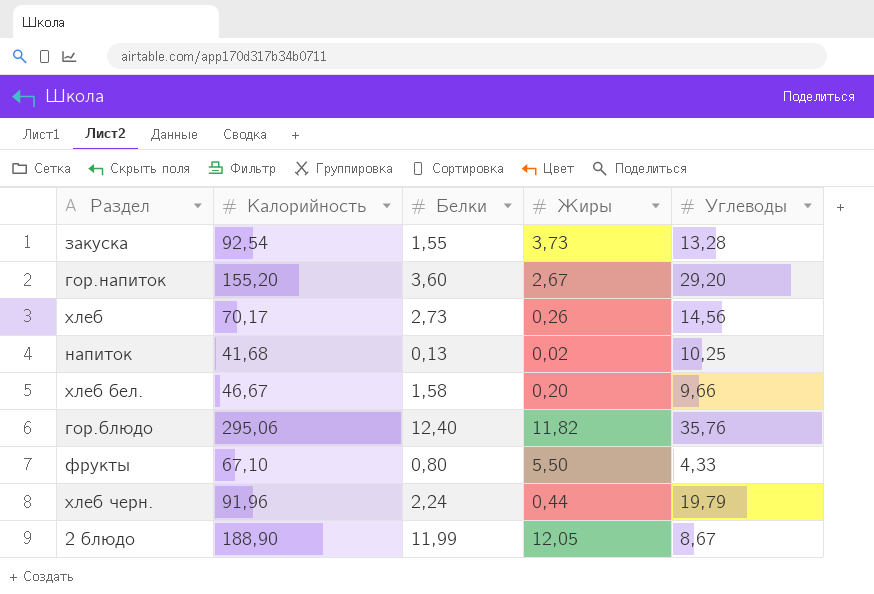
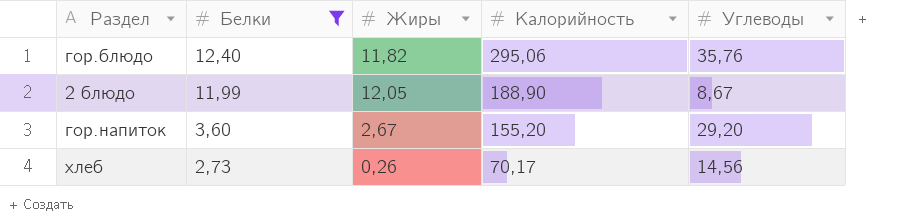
filter: none -> Белки >= 2,73
row order: none -> Белки descending
column Калорийность | position: 2 -> 4

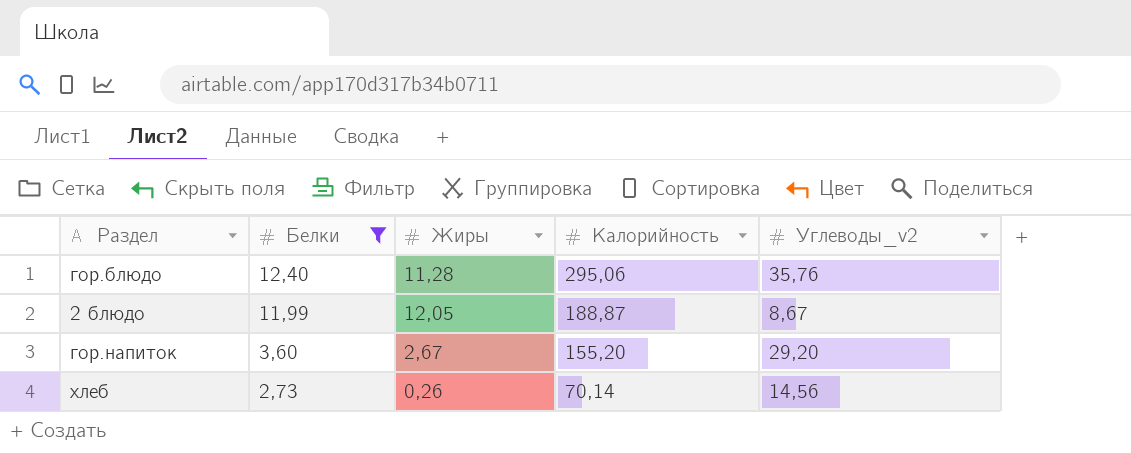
column name: Углеводы -> Углеводы_v2
гор.блюдо | Жиры: 11,82 -> 11,28
2 блюдо | Калорийность: 188,90 -> 188,87
хлеб | Калорийность: 70,17 -> 70,14

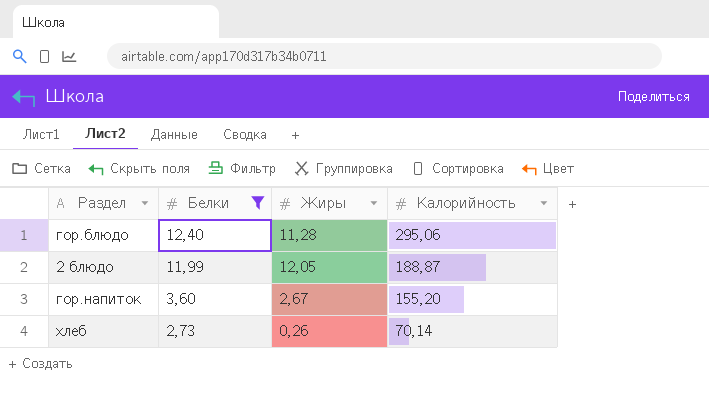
column Углеводы_v2 | position: 5 -> none

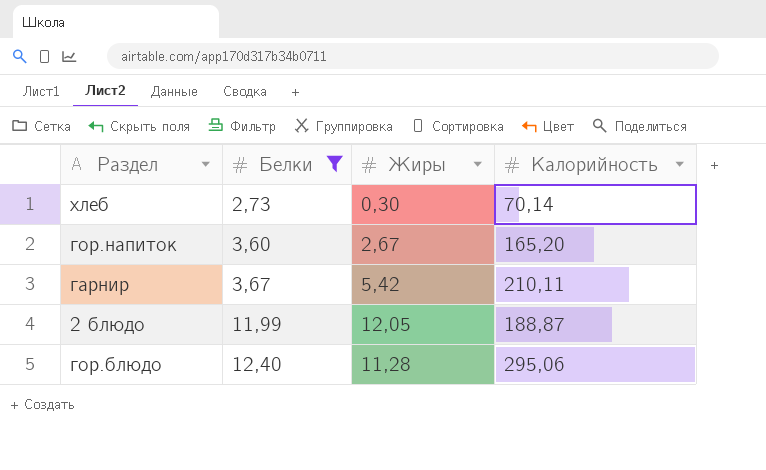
row order: Белки descending -> Белки ascending
хлеб | Жиры: 0,26 -> 0,30
гор.напиток | Калорийность: 155,20 -> 165,20
row гарнир: none -> 3,67 | 5,42 | 210,11

